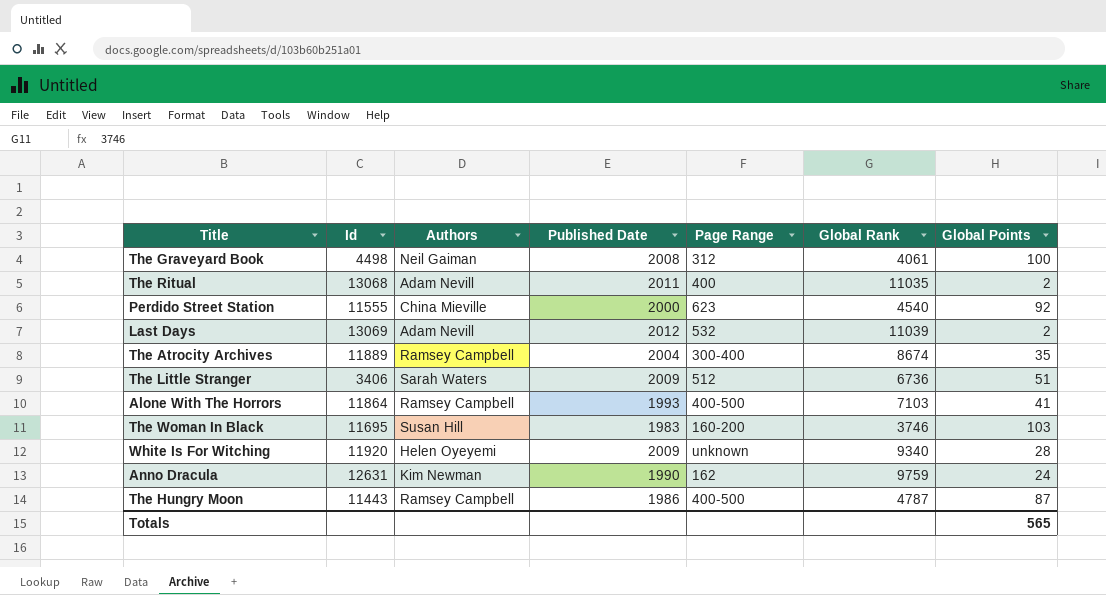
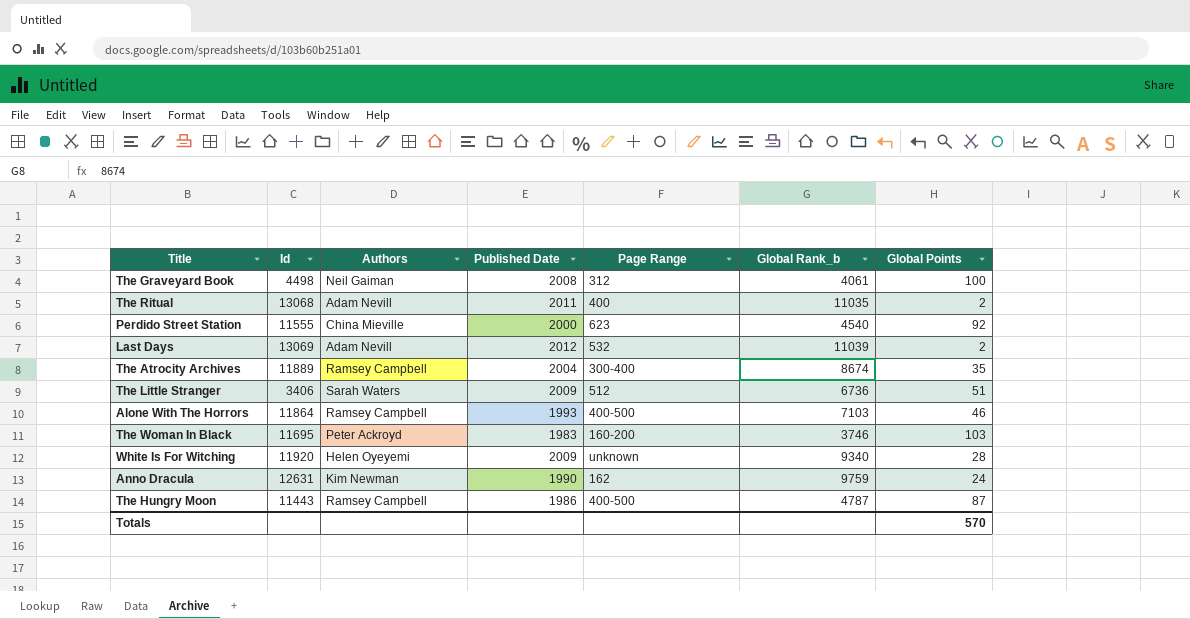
column name: Global Rank -> Global Rank_b
Alone With The Horrors | Global Points: 41 -> 46
The Woman In Black | Authors: Susan Hill -> Peter Ackroyd
Totals | Global Points: 565 -> 570

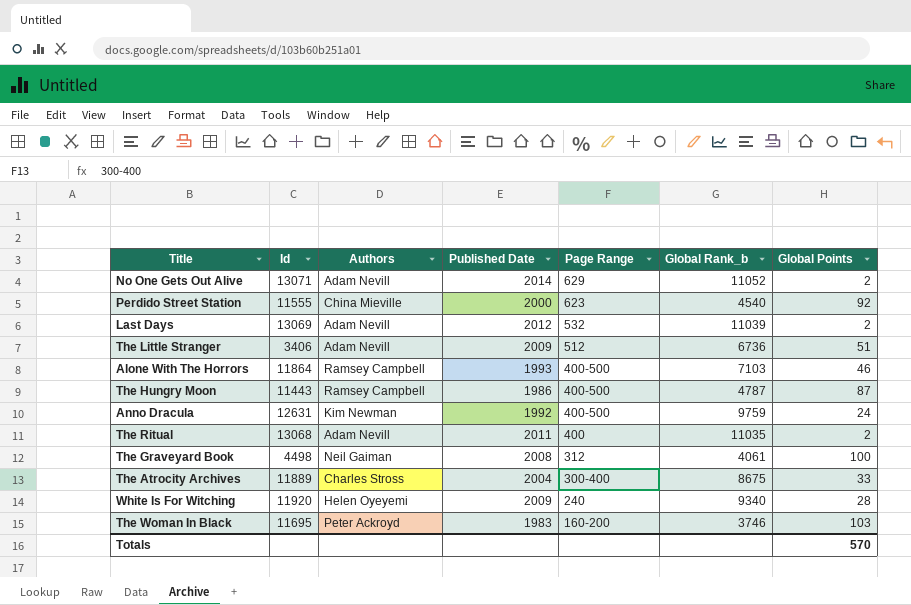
row order: none -> Page Range descending
row No One Gets Out Alive: none -> 13071 | Adam Nevill | 2014 | 629 | 11052 | 2
The Little Stranger | Authors: Sarah Waters -> Adam Nevill
Anno Dracula | Published Date: 1990 -> 1992
Anno Dracula | Page Range: 162 -> 400-500
The Atrocity Archives | Authors: Ramsey Campbell -> Charles Stross
The Atrocity Archives | Global Rank_b: 8674 -> 8675
The Atrocity Archives | Global Points: 35 -> 33
White Is For Witching | Page Range: unknown -> 240

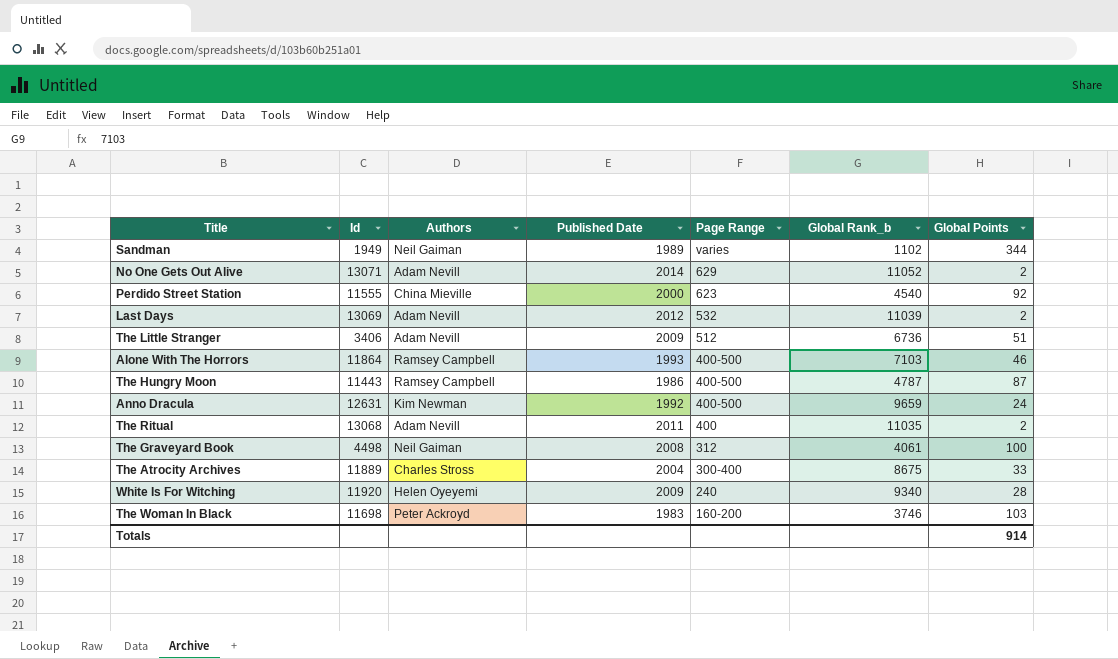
row Sandman: none -> 1949 | Neil Gaiman | 1989 | varies | 1102 | 344
Anno Dracula | Global Rank_b: 9759 -> 9659
The Woman In Black | Id: 11695 -> 11698
Totals | Global Points: 570 -> 914

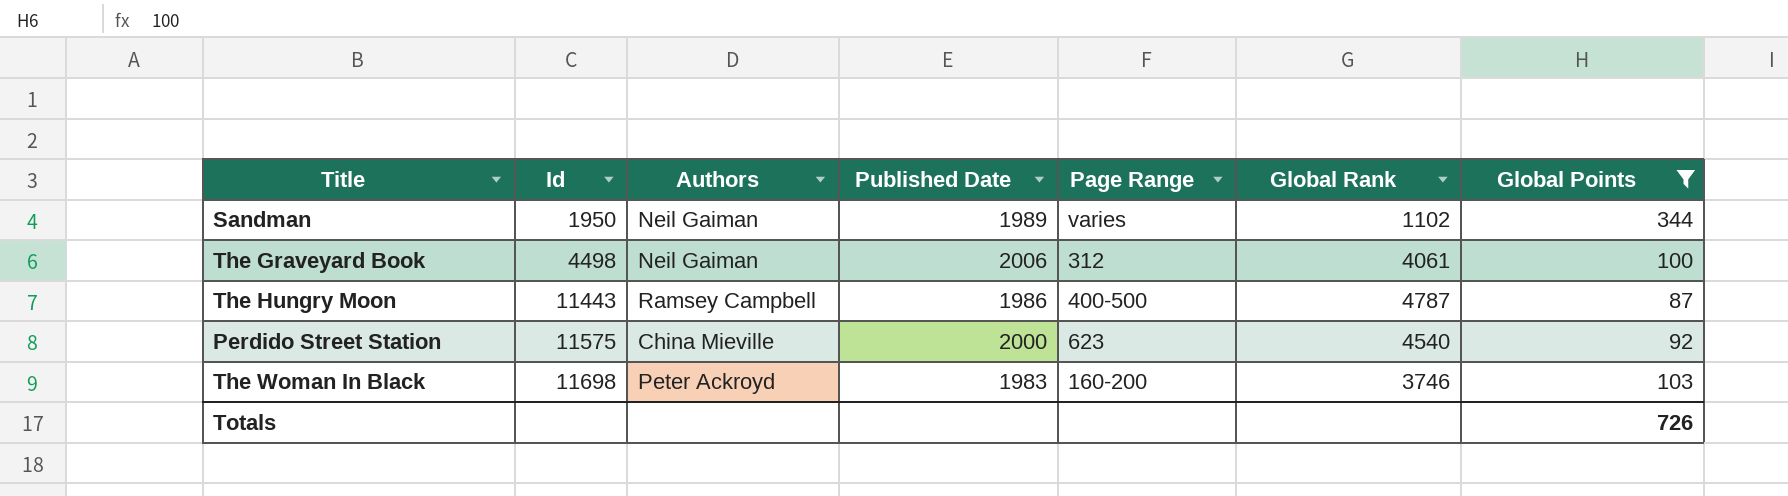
filter: none -> Global Points >= 87
row order: Page Range descending -> Id ascending
column name: Global Rank_b -> Global Rank
Sandman | Id: 1949 -> 1950
The Graveyard Book | Published Date: 2008 -> 2006
Perdido Street Station | Id: 11555 -> 11575
Totals | Global Points: 914 -> 726

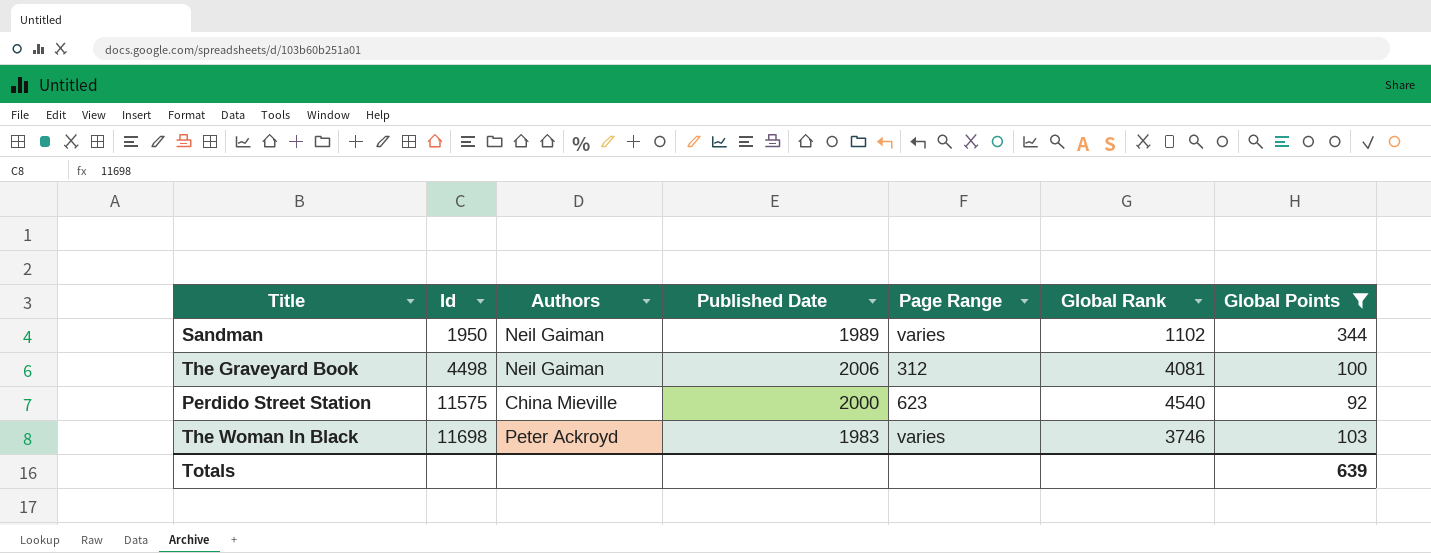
row The Hungry Moon: 11443 | Ramsey Campbell | 1986 | 400-500 | 4787 | 87 -> none
The Graveyard Book | Global Rank: 4061 -> 4081
The Woman In Black | Page Range: 160-200 -> varies
Totals | Global Points: 726 -> 639

